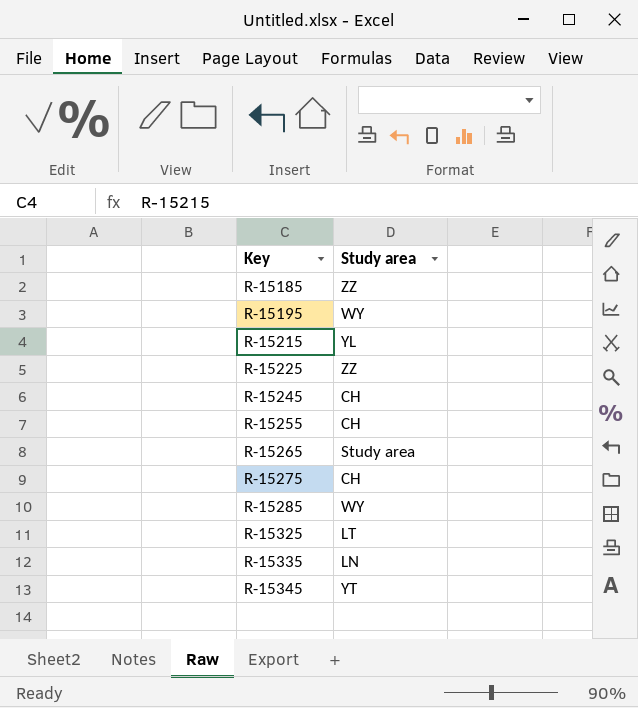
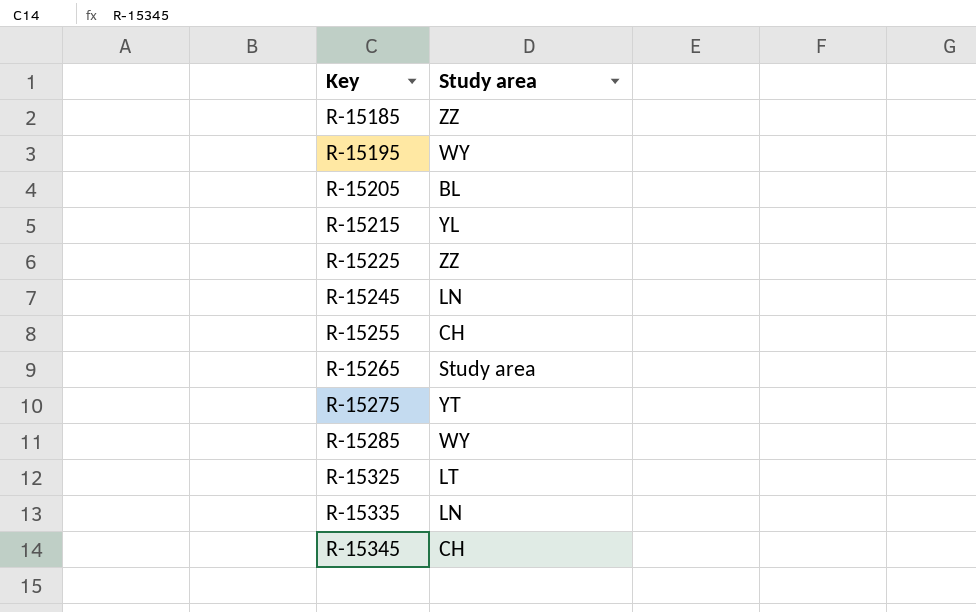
row R-15205: none -> BL
R-15245 | Study area: CH -> LN
R-15275 | Study area: CH -> YT
R-15345 | Study area: YT -> CH

